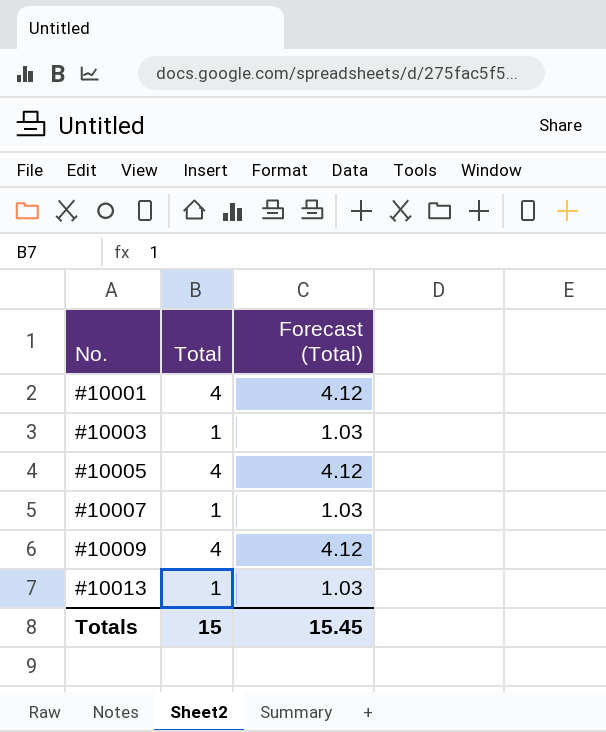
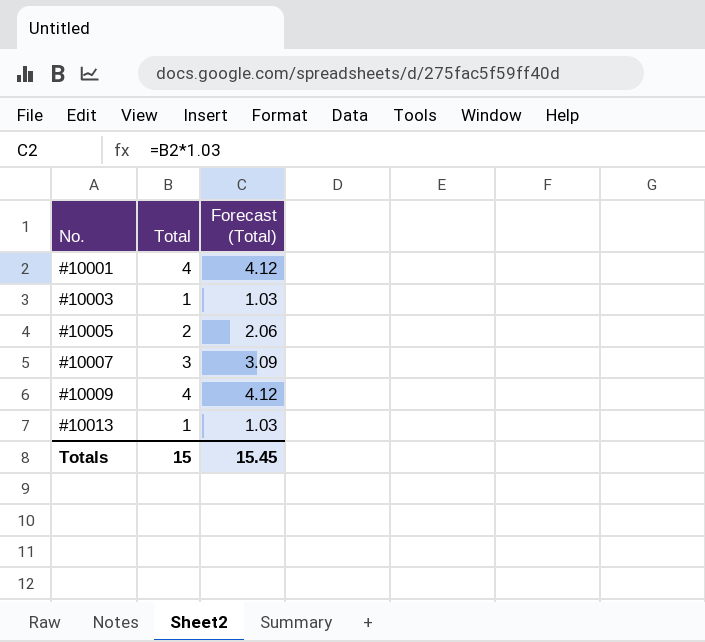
#10005 | Total: 4 -> 2
#10005 | Forecast (Total): 4.12 -> 2.06
#10007 | Total: 1 -> 3
#10007 | Forecast (Total): 1.03 -> 3.09

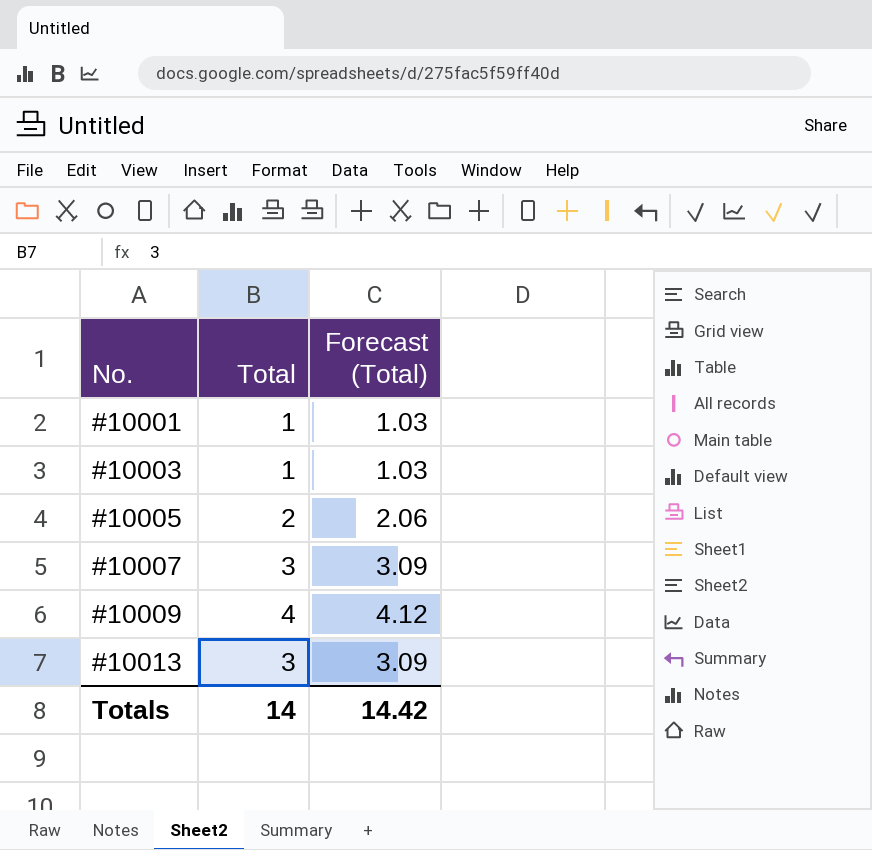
#10001 | Total: 4 -> 1
#10001 | Forecast (Total): 4.12 -> 1.03
#10013 | Total: 1 -> 3
#10013 | Forecast (Total): 1.03 -> 3.09
Totals | Total: 15 -> 14
Totals | Forecast (Total): 15.45 -> 14.42

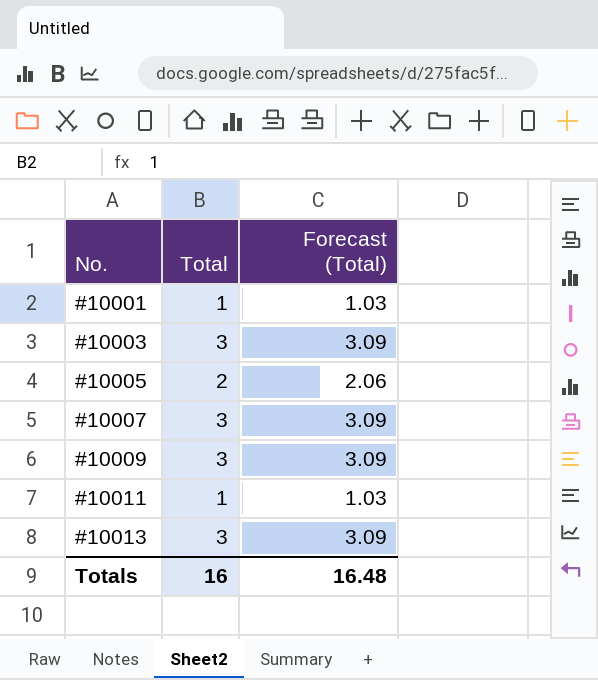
#10003 | Total: 1 -> 3
#10003 | Forecast (Total): 1.03 -> 3.09
#10009 | Total: 4 -> 3
#10009 | Forecast (Total): 4.12 -> 3.09
row #10011: none -> 1 | 1.03
Totals | Total: 14 -> 16
Totals | Forecast (Total): 14.42 -> 16.48

